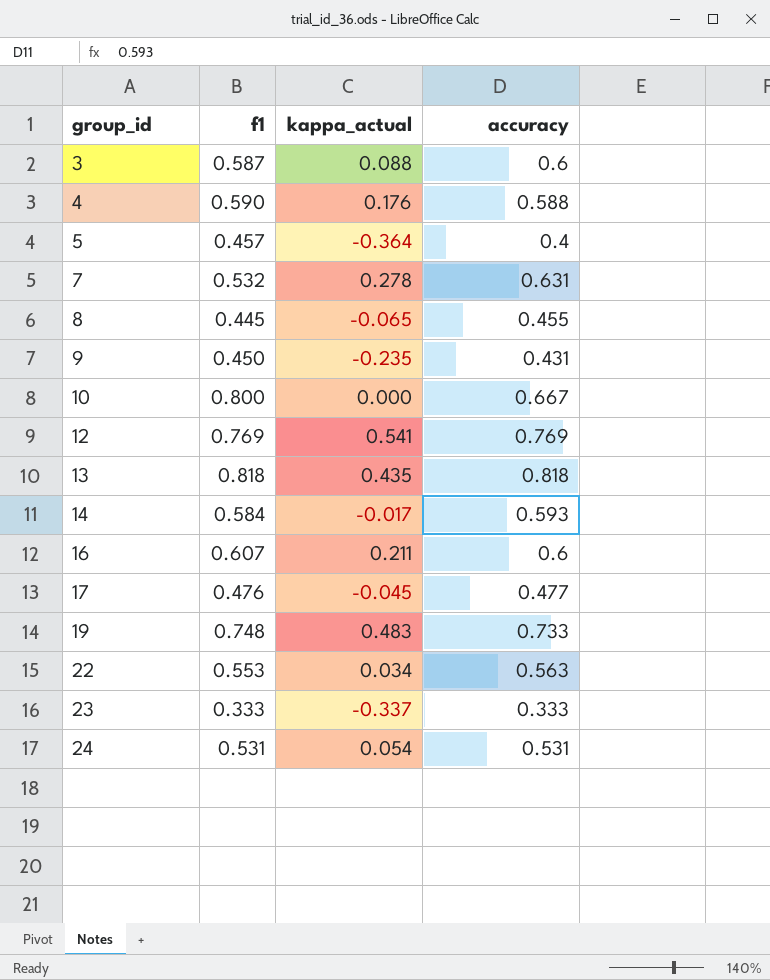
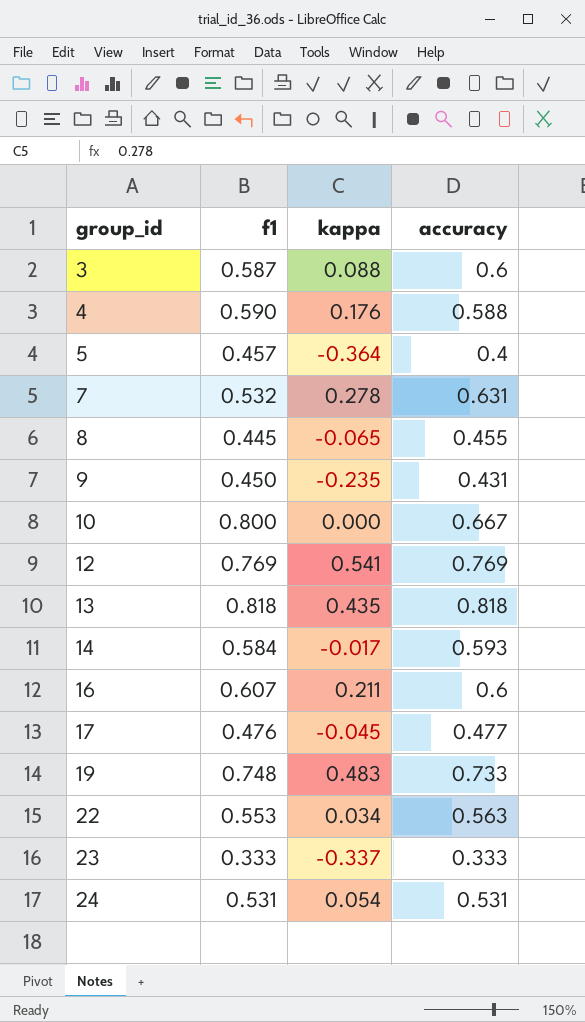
column name: kappa_actual -> kappa

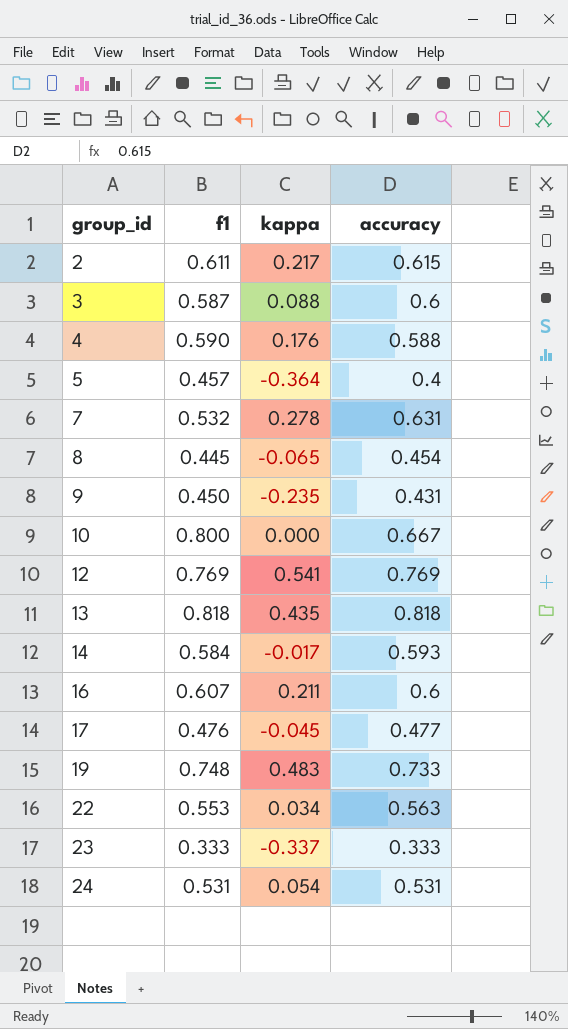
row 2: none -> 0.611 | 0.217 | 0.615
8 | accuracy: 0.455 -> 0.454

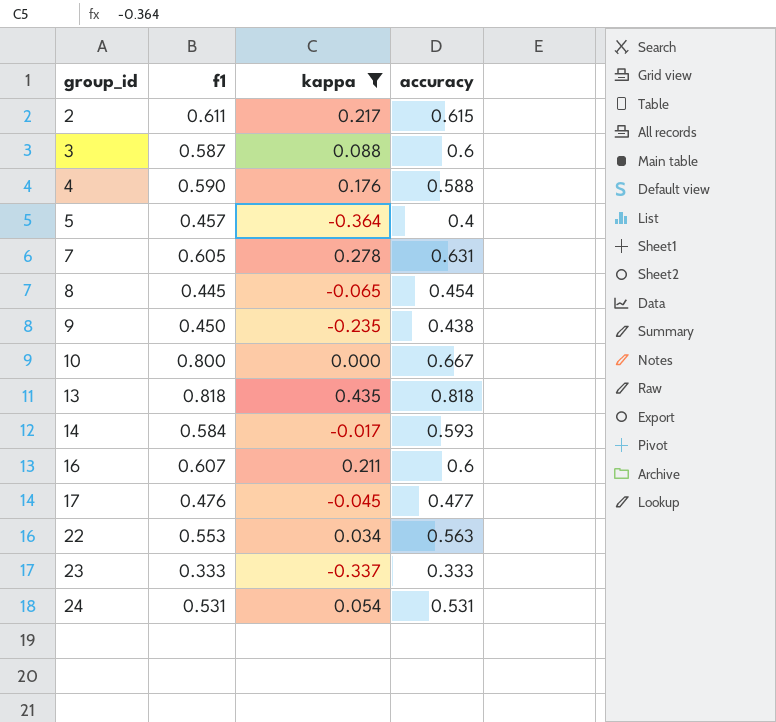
filter: none -> kappa <= 0.435
7 | f1: 0.532 -> 0.605
9 | accuracy: 0.431 -> 0.438

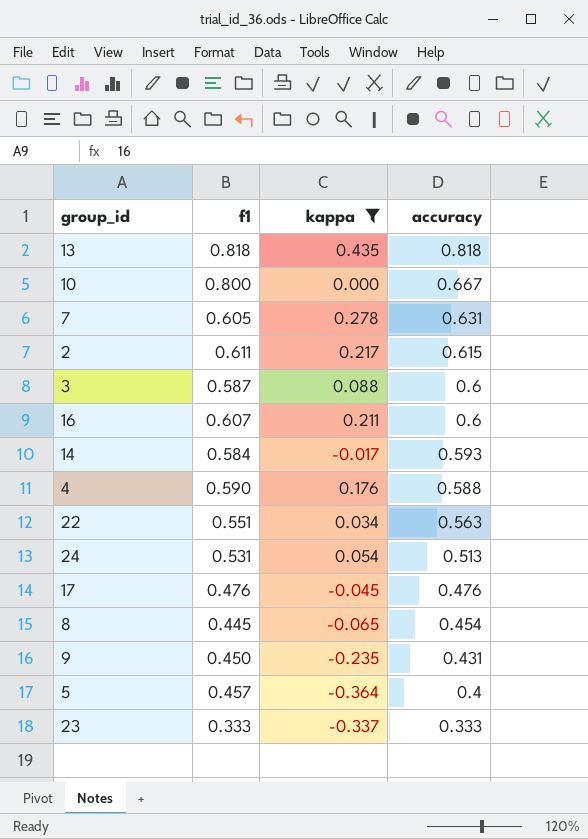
row order: group_id ascending -> accuracy descending
22 | f1: 0.553 -> 0.551
24 | accuracy: 0.531 -> 0.513
17 | accuracy: 0.477 -> 0.476
9 | accuracy: 0.438 -> 0.431

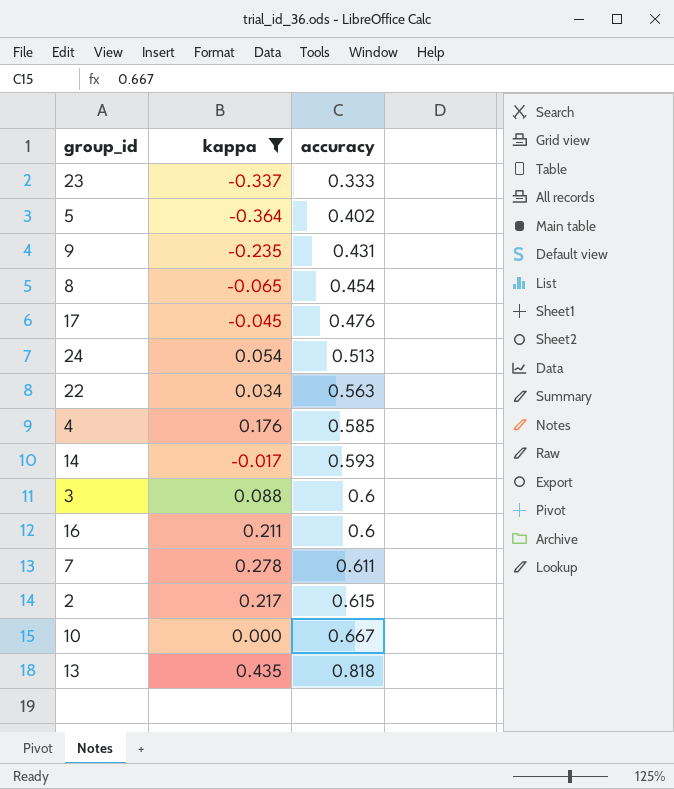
row order: accuracy descending -> accuracy ascending
column f1 | position: 2 -> none
5 | accuracy: 0.4 -> 0.402
4 | accuracy: 0.588 -> 0.585
7 | accuracy: 0.631 -> 0.611

